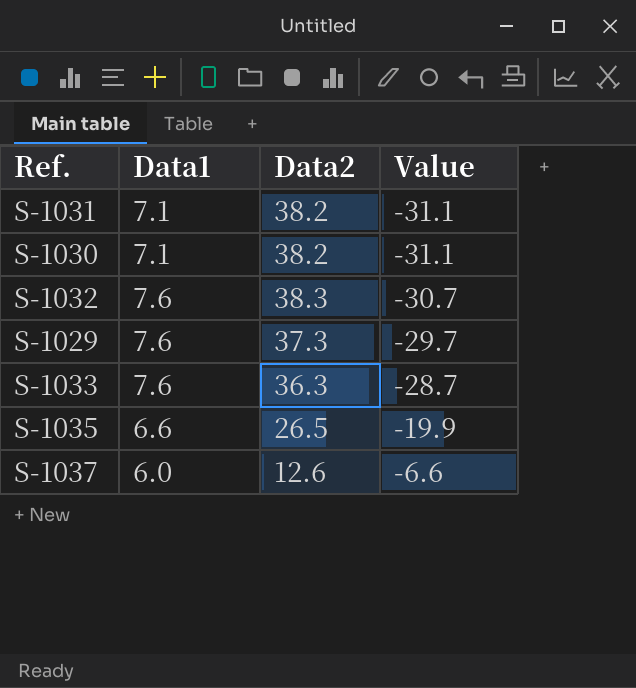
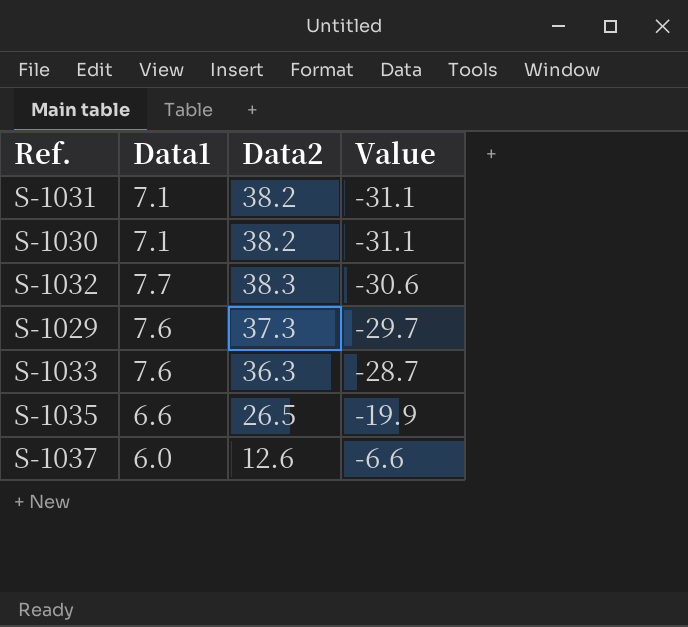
S-1032 | Data1: 7.6 -> 7.7
S-1032 | Value: -30.7 -> -30.6

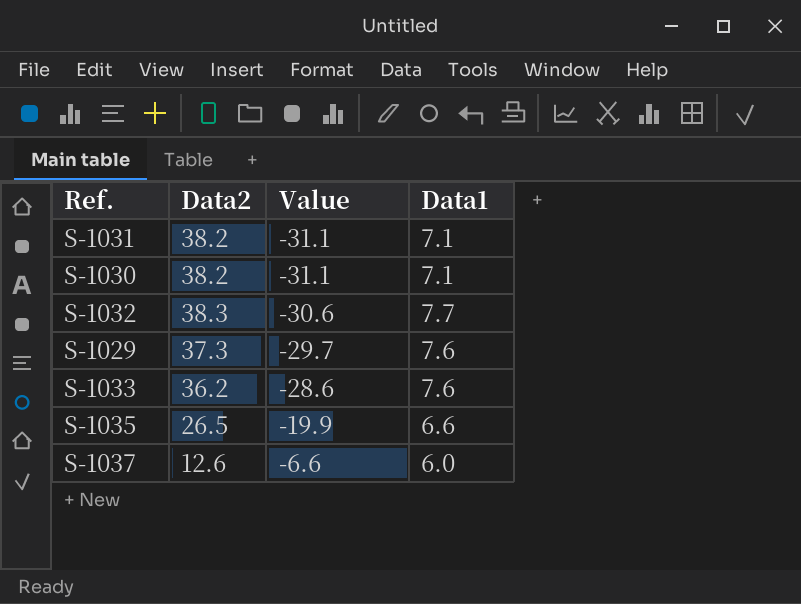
column Data1 | position: 2 -> 4
S-1033 | Data2: 36.3 -> 36.2
S-1033 | Value: -28.7 -> -28.6

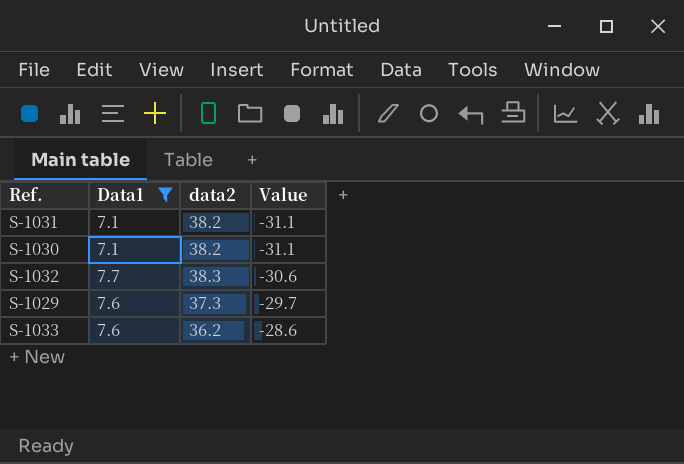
filter: none -> Data1 >= 7.1
column Data1 | position: 4 -> 2
column name: Data2 -> data2

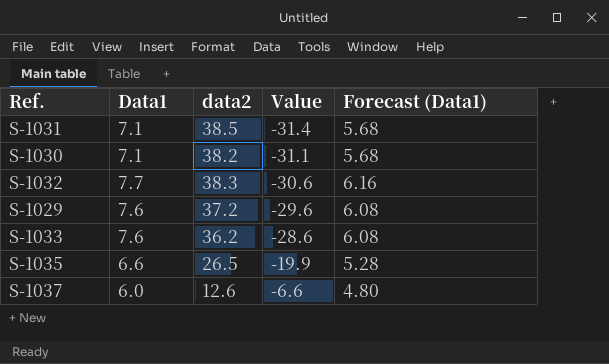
filter: Data1 >= 7.1 -> none
column Forecast (Data1) | formula: none -> [Data1] * 0.8
S-1031 | data2: 38.2 -> 38.5
S-1031 | Value: -31.1 -> -31.4
S-1029 | data2: 37.3 -> 37.2
S-1029 | Value: -29.7 -> -29.6

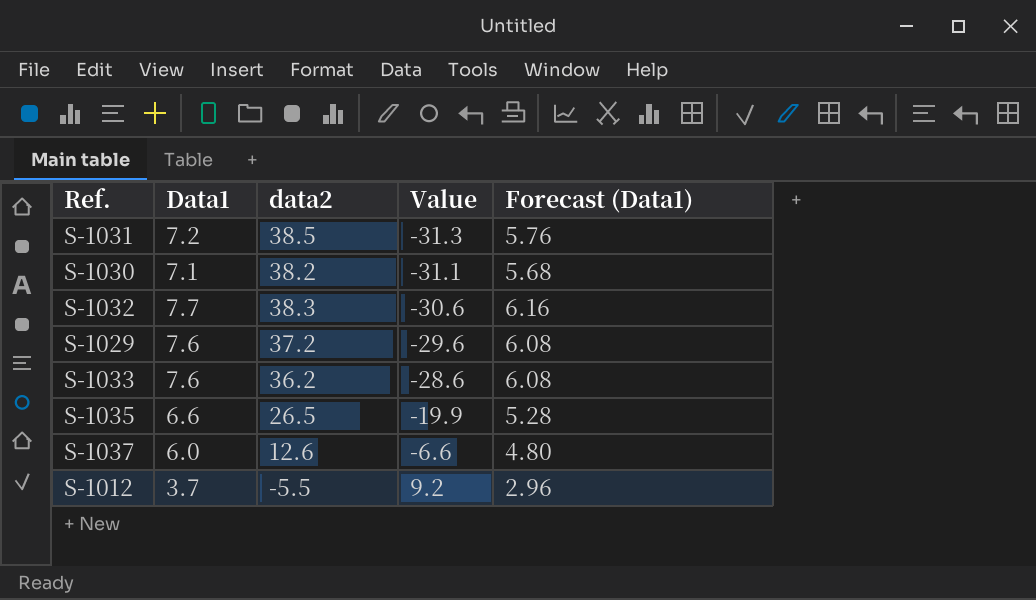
S-1031 | Data1: 7.1 -> 7.2
S-1031 | Value: -31.4 -> -31.3
S-1031 | Forecast (Data1): 5.68 -> 5.76
row S-1012: none -> 3.7 | -5.5 | 9.2 | 2.96

